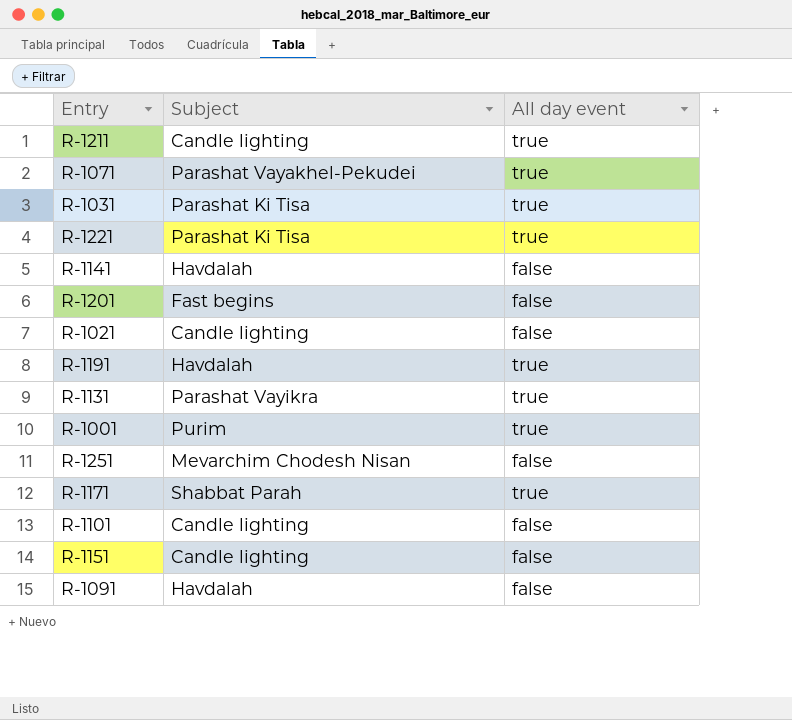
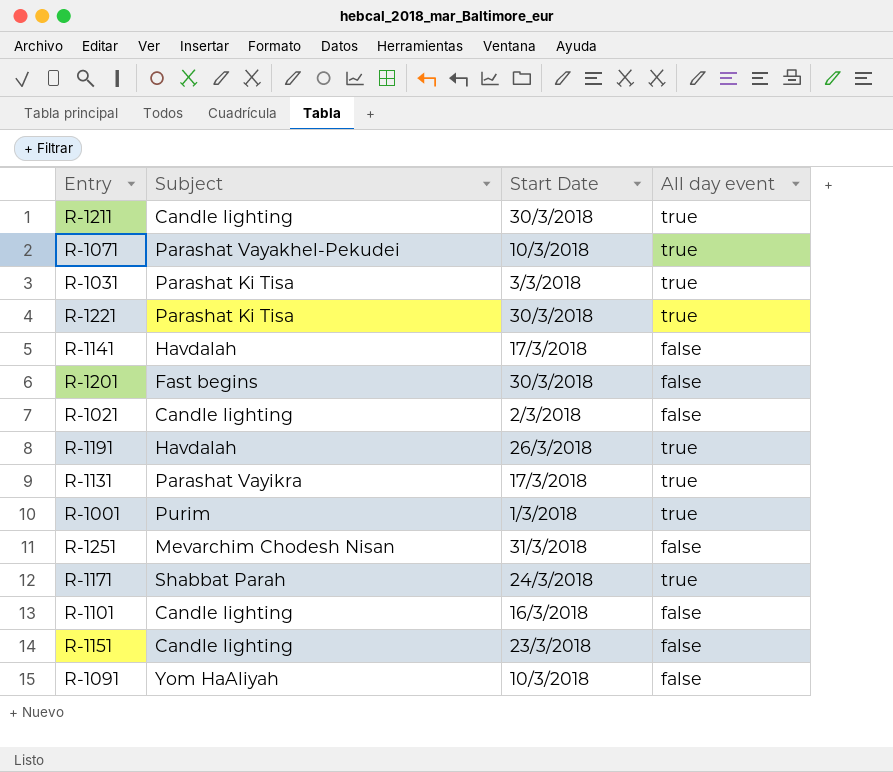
column Start Date | position: none -> 3
R-1091 | Subject: Havdalah -> Yom HaAliyah

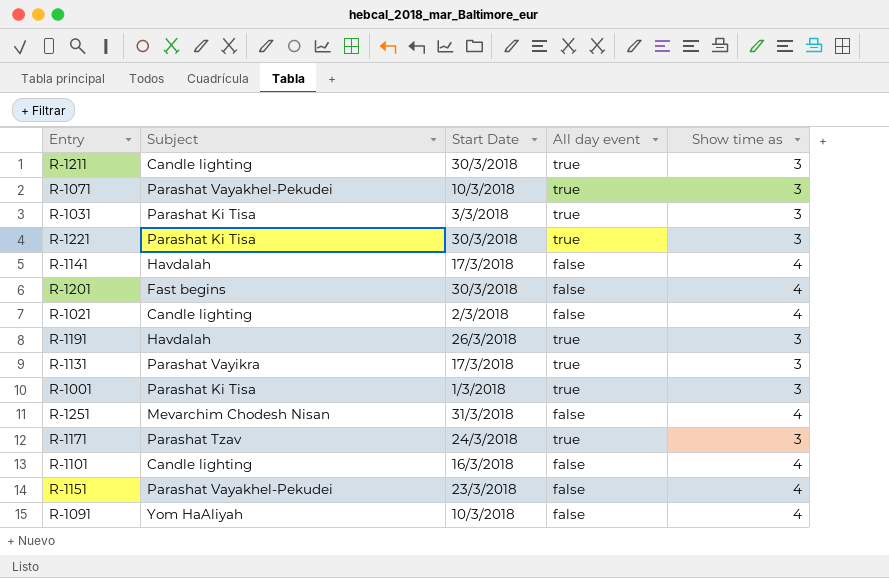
column Show time as | position: none -> 5
R-1001 | Subject: Purim -> Parashat Ki Tisa
R-1171 | Subject: Shabbat Parah -> Parashat Tzav
R-1151 | Subject: Candle lighting -> Parashat Vayakhel-Pekudei

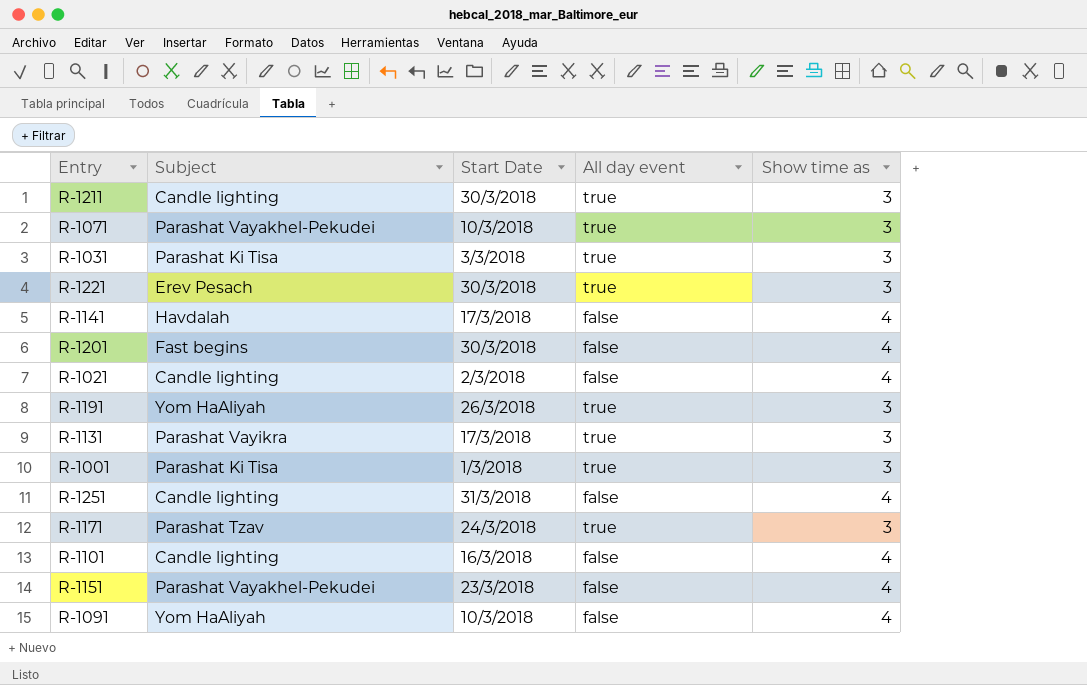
R-1221 | Subject: Parashat Ki Tisa -> Erev Pesach
R-1191 | Subject: Havdalah -> Yom HaAliyah
R-1251 | Subject: Mevarchim Chodesh Nisan -> Candle lighting

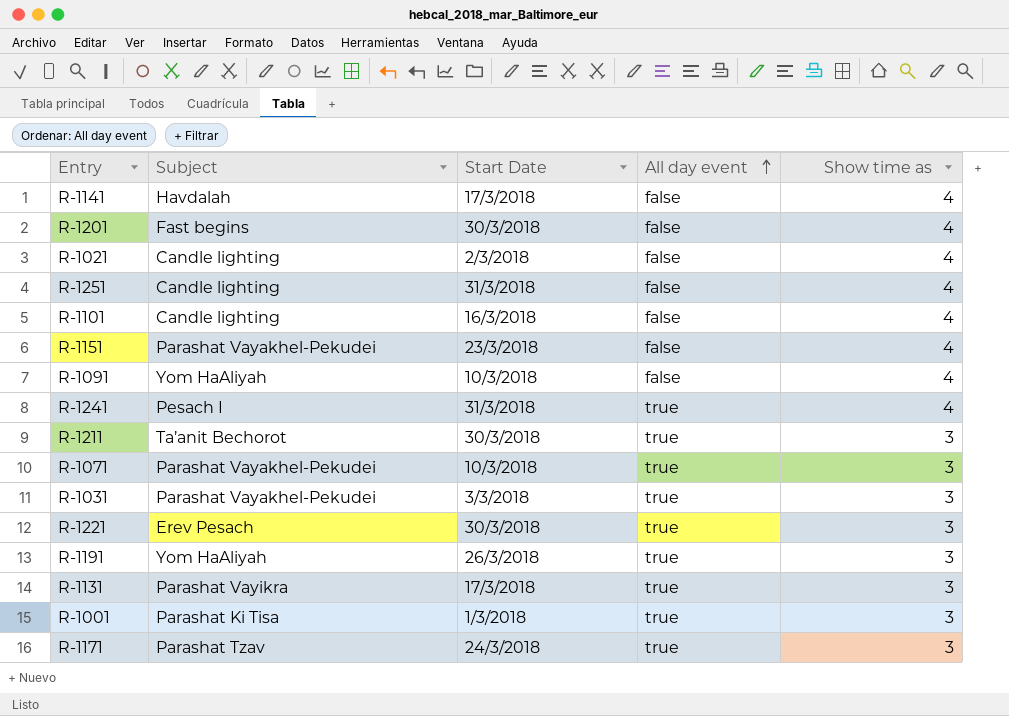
row order: none -> All day event ascending
row R-1241: none -> Pesach I | 31/3/2018 | true | 4
R-1211 | Subject: Candle lighting -> Ta’anit Bechorot
R-1031 | Subject: Parashat Ki Tisa -> Parashat Vayakhel-Pekudei

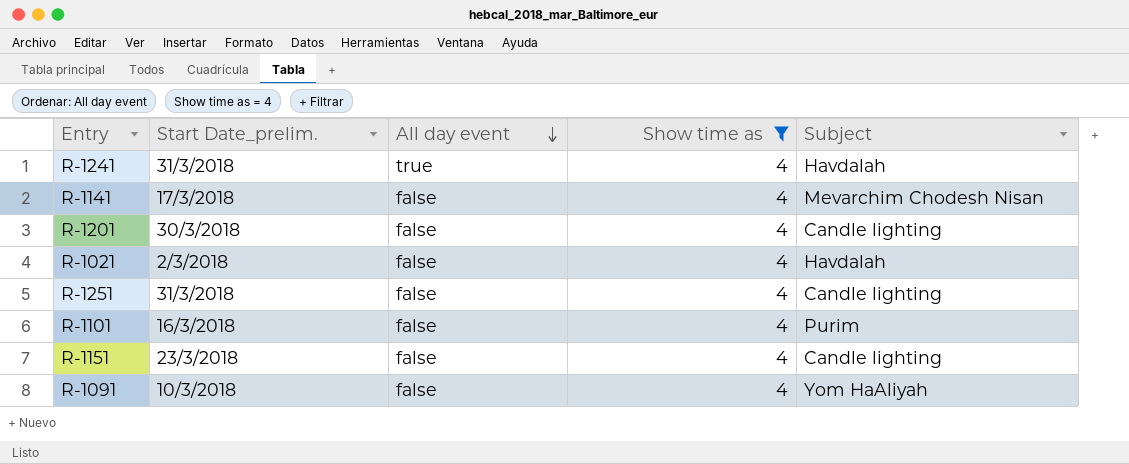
filter: none -> Show time as = 4
row order: All day event ascending -> All day event descending
column name: Start Date -> Start Date_prelim.
column Subject | position: 2 -> 5
R-1241 | Subject: Pesach I -> Havdalah
R-1141 | Subject: Havdalah -> Mevarchim Chodesh Nisan
R-1201 | Subject: Fast begins -> Candle lighting
R-1021 | Subject: Candle lighting -> Havdalah
R-1101 | Subject: Candle lighting -> Purim
R-1151 | Subject: Parashat Vayakhel-Pekudei -> Candle lighting

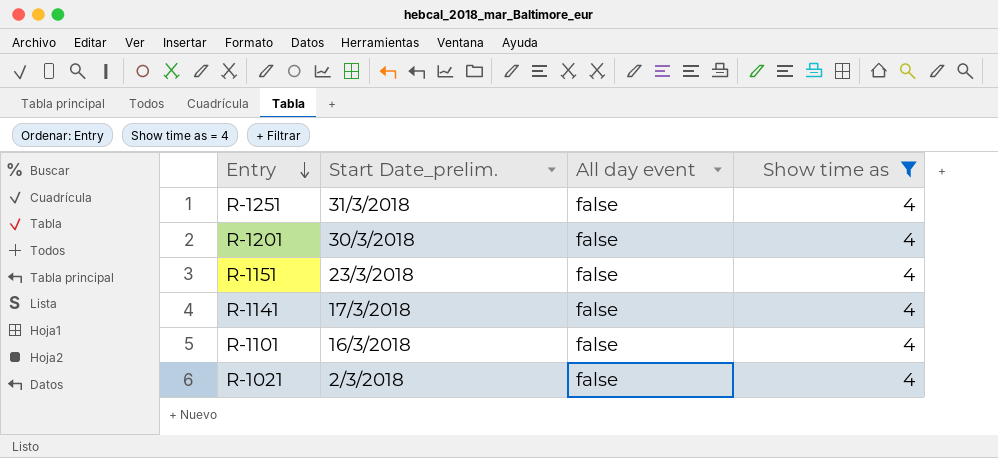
row order: All day event descending -> Entry descending
column Subject | position: 5 -> none
row R-1241: 31/3/2018 | true | 4 | Havdalah -> none
row R-1091: 10/3/2018 | false | 4 | Yom HaAliyah -> none

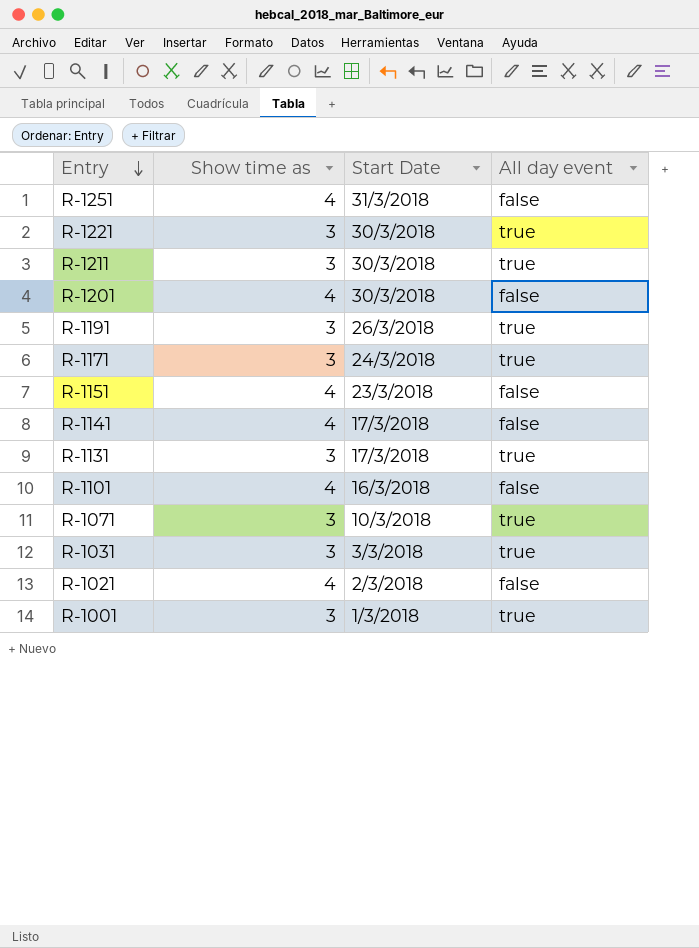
filter: Show time as = 4 -> none
column Show time as | position: 4 -> 2
column name: Start Date_prelim. -> Start Date

